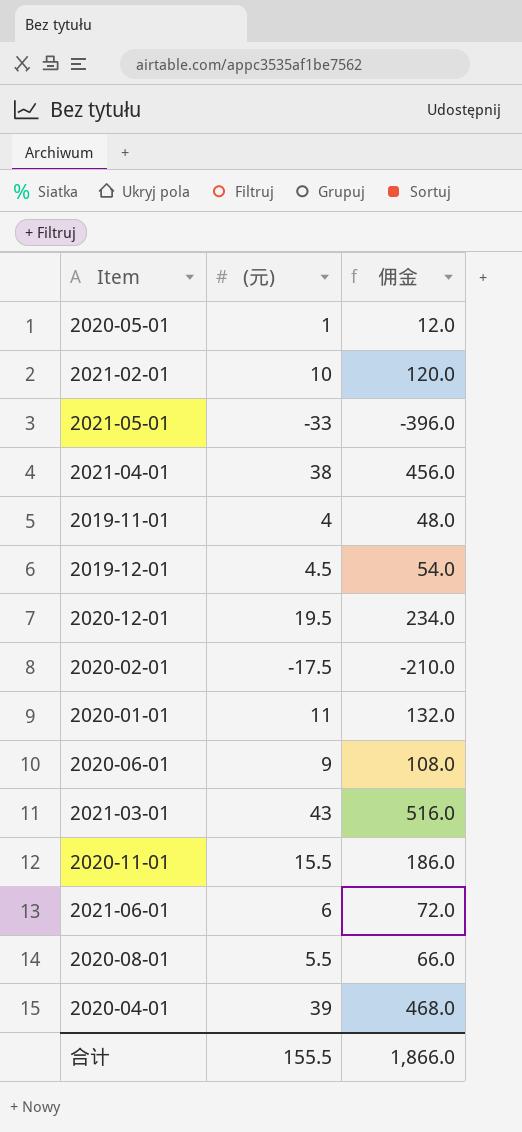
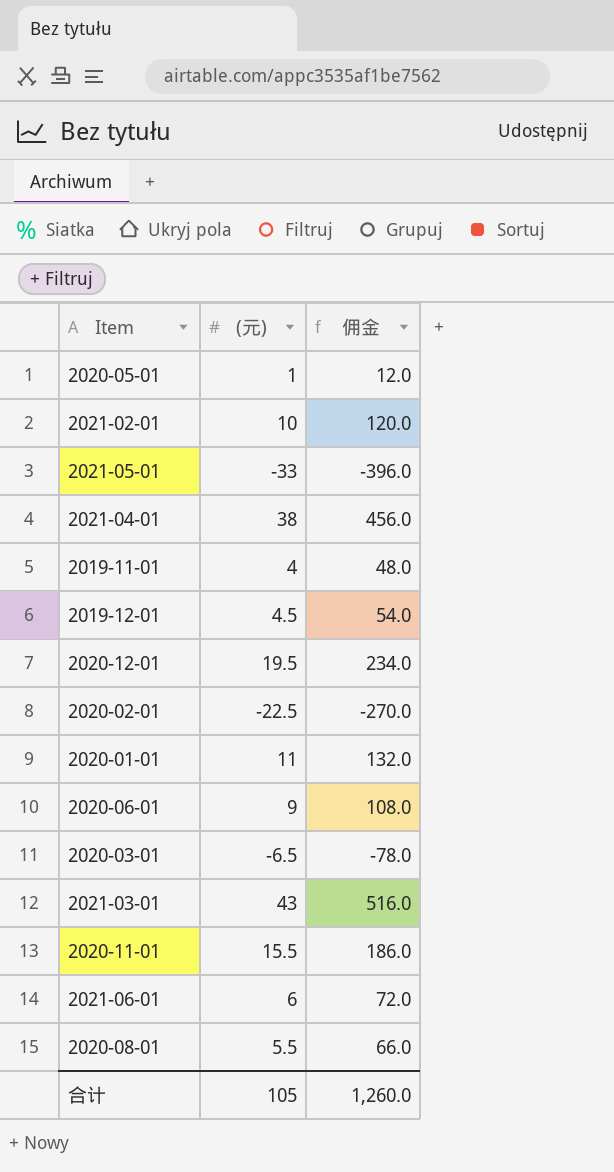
row 2020-04-01: 39 | 468.0 -> none
2020-02-01 | (元): -17.5 -> -22.5
2020-02-01 | 佣金: -210.0 -> -270.0
row 2020-03-01: none -> -6.5 | -78.0
合计 | (元): 155.5 -> 105
合计 | 佣金: 1,866.0 -> 1,260.0

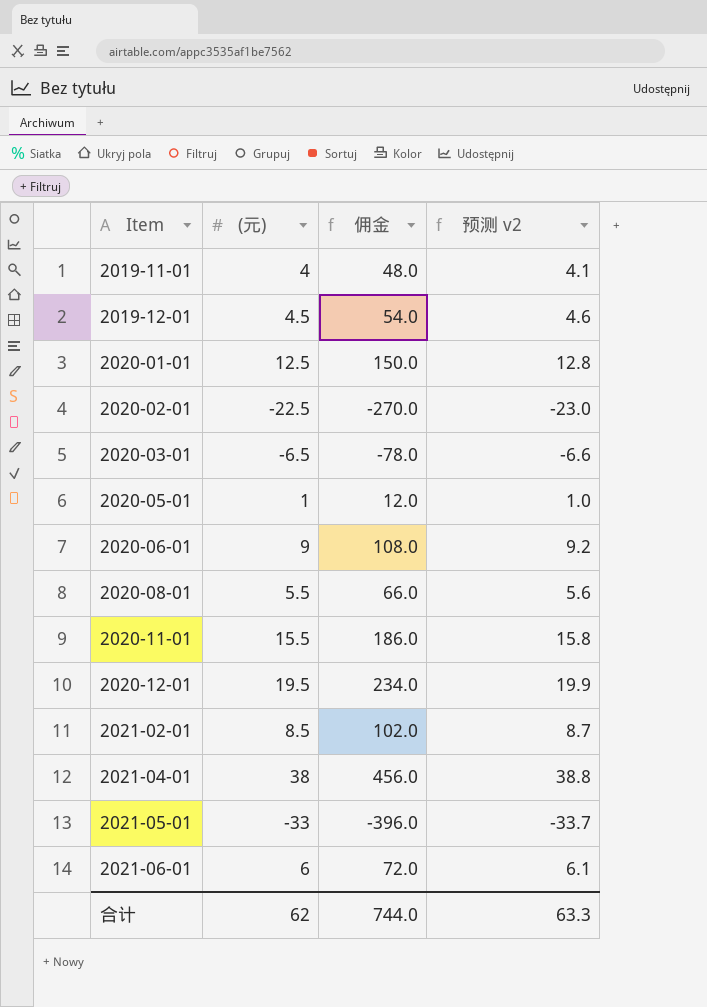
row order: none -> Item ascending
column 预测 v2 | formula: none -> [(元)] * 1.02
row 2021-03-01: 43 | 516.0 -> none
2020-01-01 | (元): 11 -> 12.5
2020-01-01 | 佣金: 132.0 -> 150.0
2021-02-01 | (元): 10 -> 8.5
2021-02-01 | 佣金: 120.0 -> 102.0
合计 | (元): 105 -> 62
合计 | 佣金: 1,260.0 -> 744.0

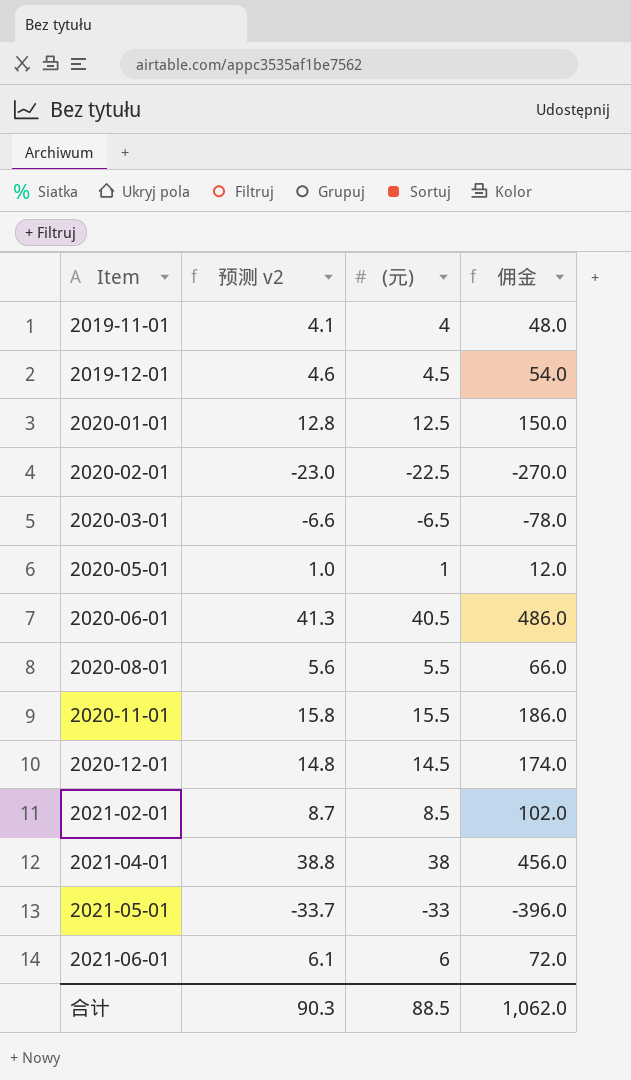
column 预测 v2 | position: 4 -> 2
2020-06-01 | 预测 v2: 9.2 -> 41.3
2020-06-01 | (元): 9 -> 40.5
2020-06-01 | 佣金: 108.0 -> 486.0
2020-12-01 | 预测 v2: 19.9 -> 14.8
2020-12-01 | (元): 19.5 -> 14.5
2020-12-01 | 佣金: 234.0 -> 174.0
合计 | 预测 v2: 63.3 -> 90.3
合计 | (元): 62 -> 88.5
合计 | 佣金: 744.0 -> 1,062.0

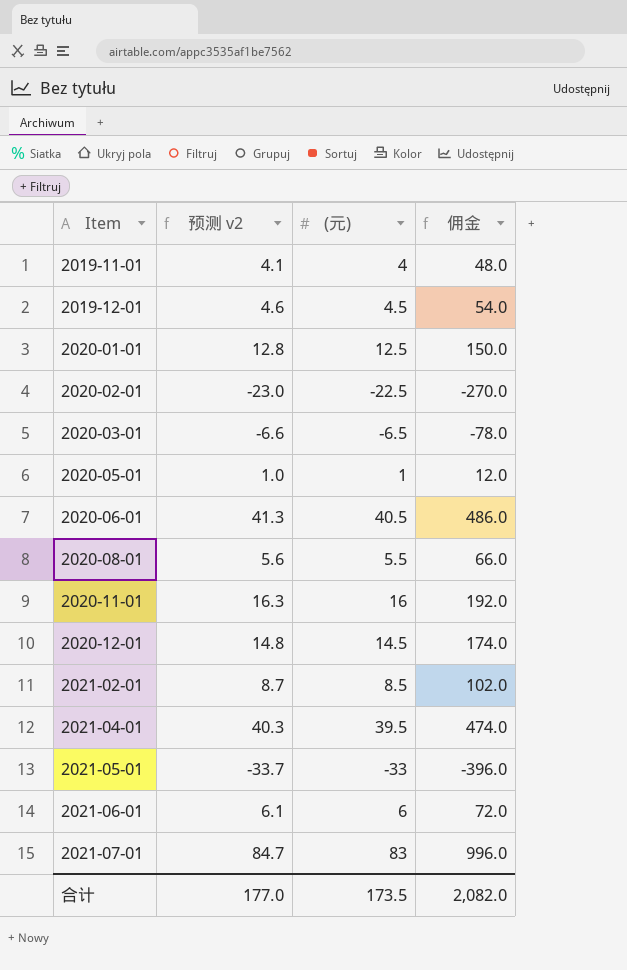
2020-11-01 | 预测 v2: 15.8 -> 16.3
2020-11-01 | (元): 15.5 -> 16
2020-11-01 | 佣金: 186.0 -> 192.0
2021-04-01 | 预测 v2: 38.8 -> 40.3
2021-04-01 | (元): 38 -> 39.5
2021-04-01 | 佣金: 456.0 -> 474.0
row 2021-07-01: none -> 84.7 | 83 | 996.0
合计 | 预测 v2: 90.3 -> 177.0
合计 | (元): 88.5 -> 173.5
合计 | 佣金: 1,062.0 -> 2,082.0

